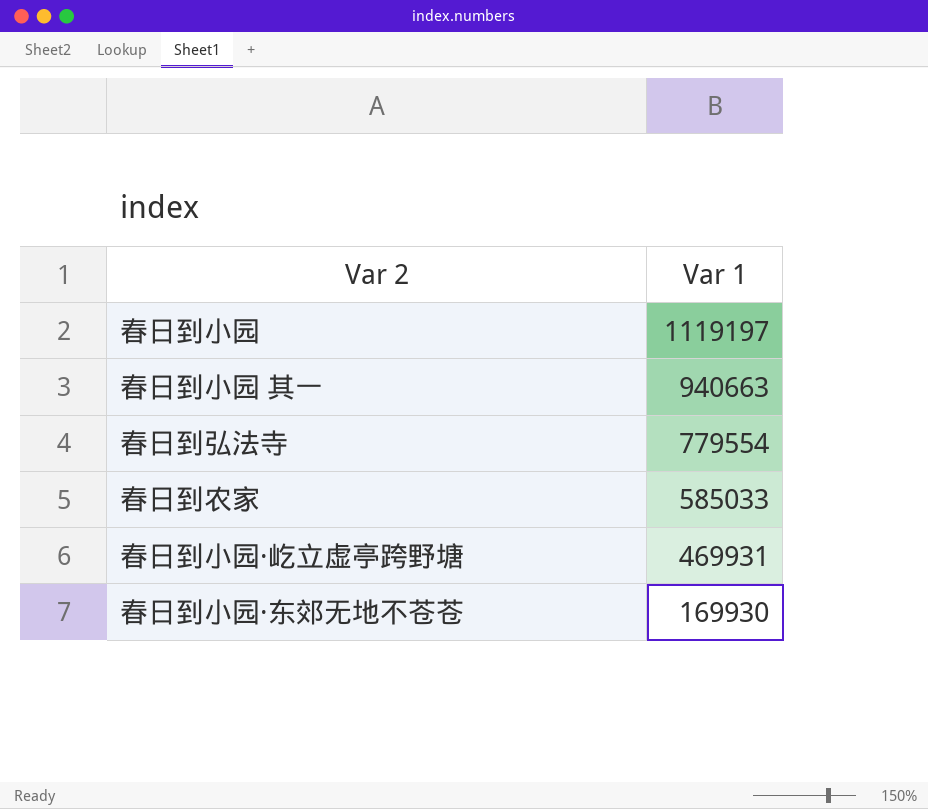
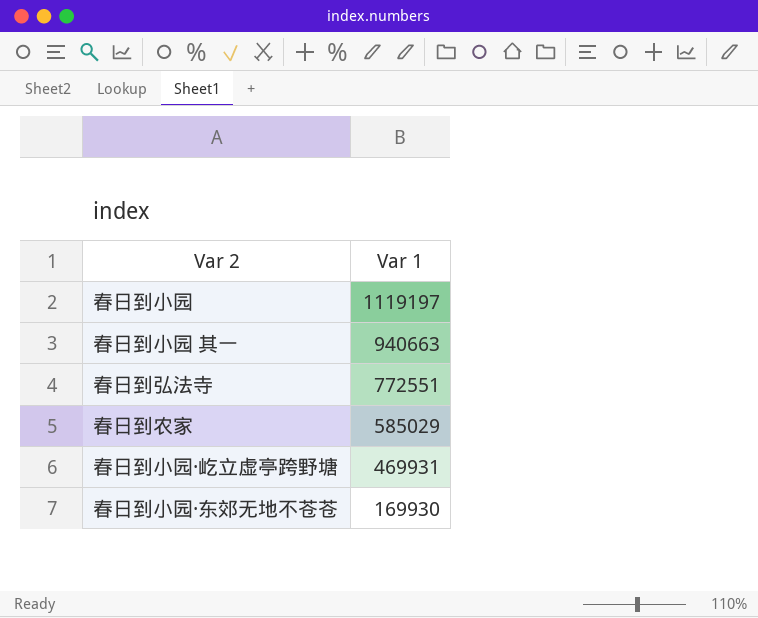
春日到弘法寺 | Var 1: 779554 -> 772551
春日到农家 | Var 1: 585033 -> 585029

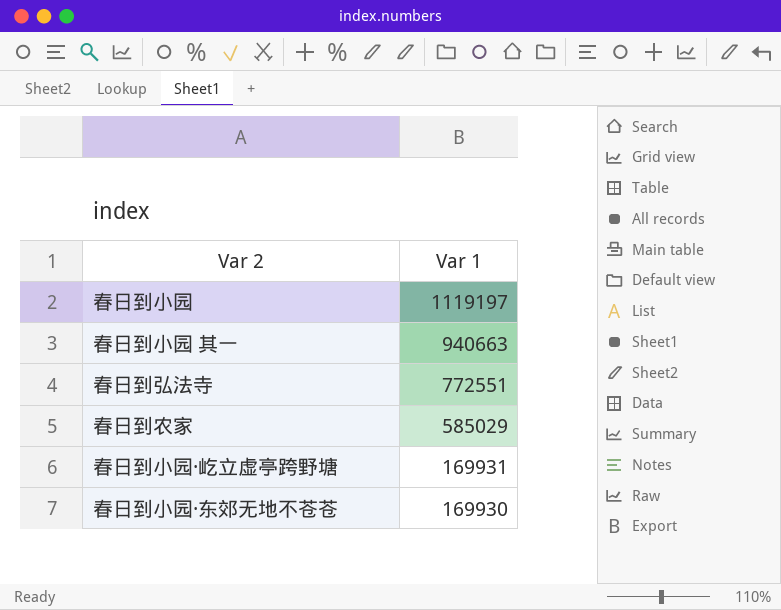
春日到小园·屹立虚亭跨野塘 | Var 1: 469931 -> 169931

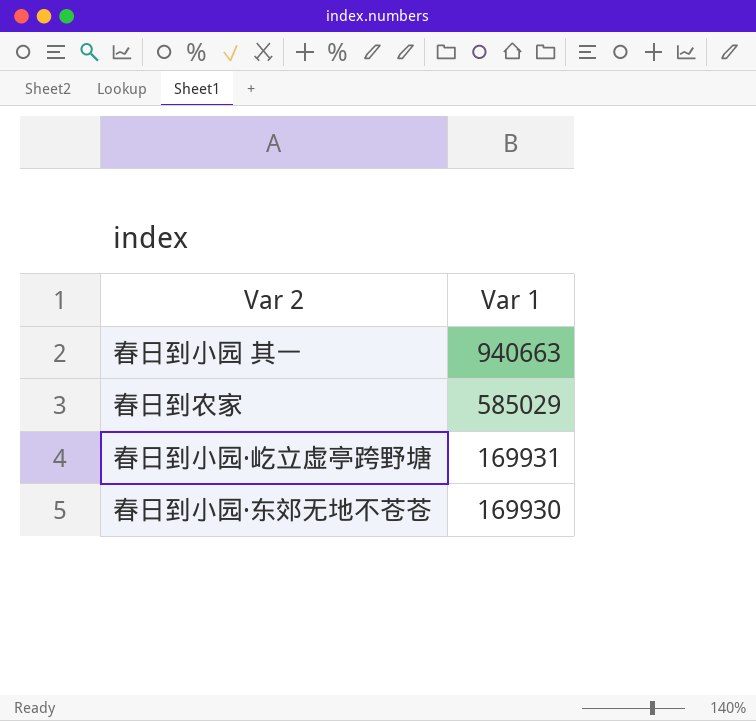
row 春日到小园: 1119197 -> none
row 春日到弘法寺: 772551 -> none

